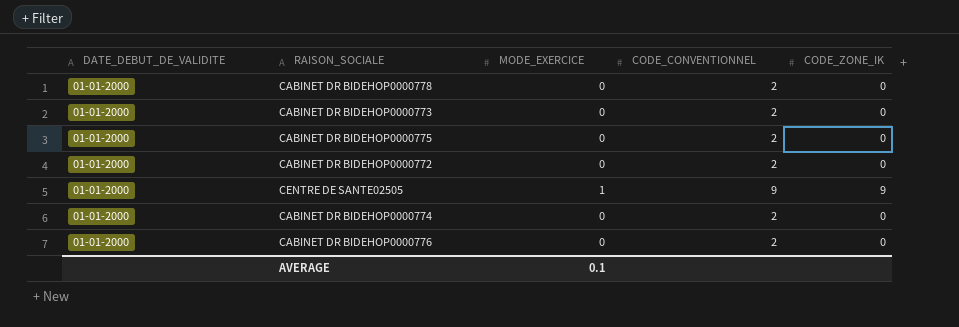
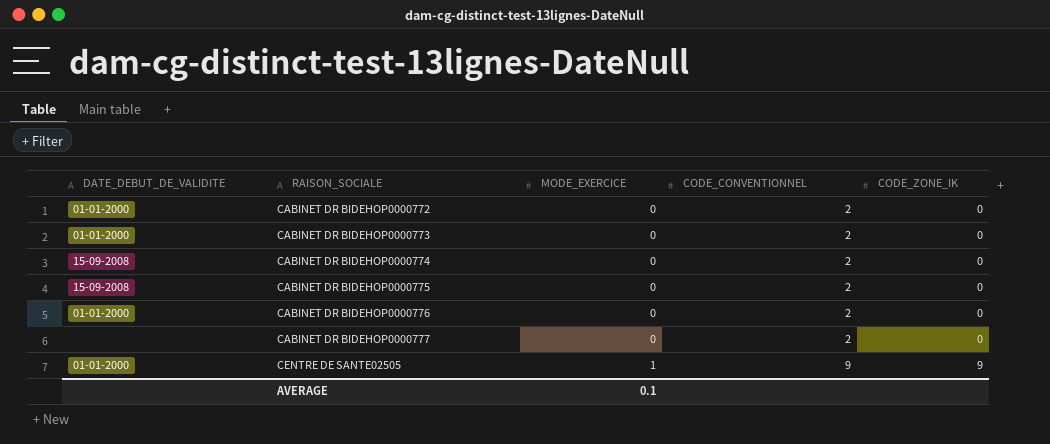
row order: none -> RAISON_SOCIALE ascending
row CABINET DR BIDEHOP0000778: 01-01-2000 | 0 | 2 | 0 -> none
CABINET DR BIDEHOP0000774 | DATE_DEBUT_DE_VALIDITE: 01-01-2000 -> 15-09-2008
CABINET DR BIDEHOP0000775 | DATE_DEBUT_DE_VALIDITE: 01-01-2000 -> 15-09-2008
row CABINET DR BIDEHOP0000777: none -> none | 0 | 2 | 0

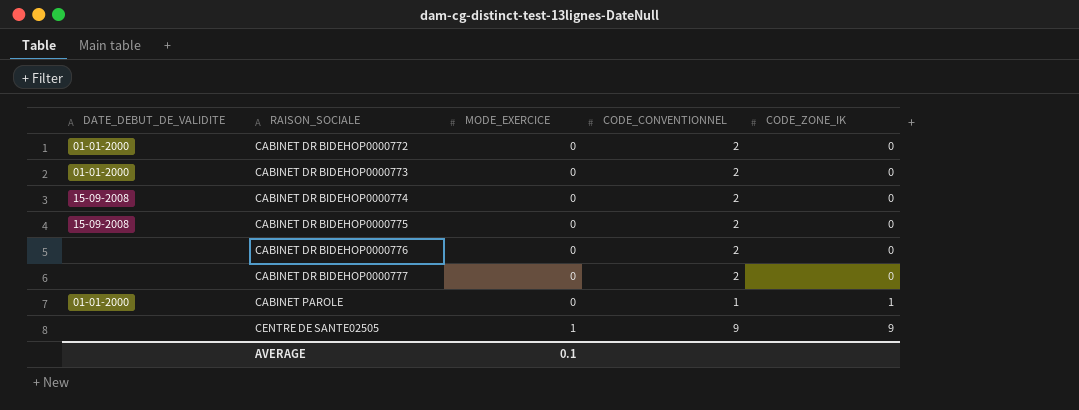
CABINET DR BIDEHOP0000776 | DATE_DEBUT_DE_VALIDITE: 01-01-2000 -> none
row CABINET PAROLE: none -> 01-01-2000 | 0 | 1 | 1
CENTRE DE SANTE02505 | DATE_DEBUT_DE_VALIDITE: 01-01-2000 -> none

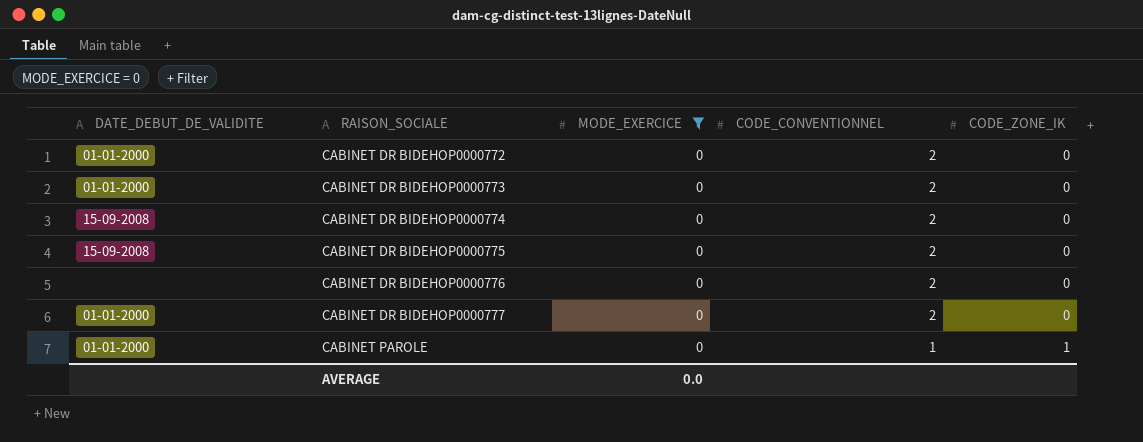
filter: none -> MODE_EXERCICE = 0
CABINET DR BIDEHOP0000777 | DATE_DEBUT_DE_VALIDITE: none -> 01-01-2000
AVERAGE | MODE_EXERCICE: 0.1 -> 0.0

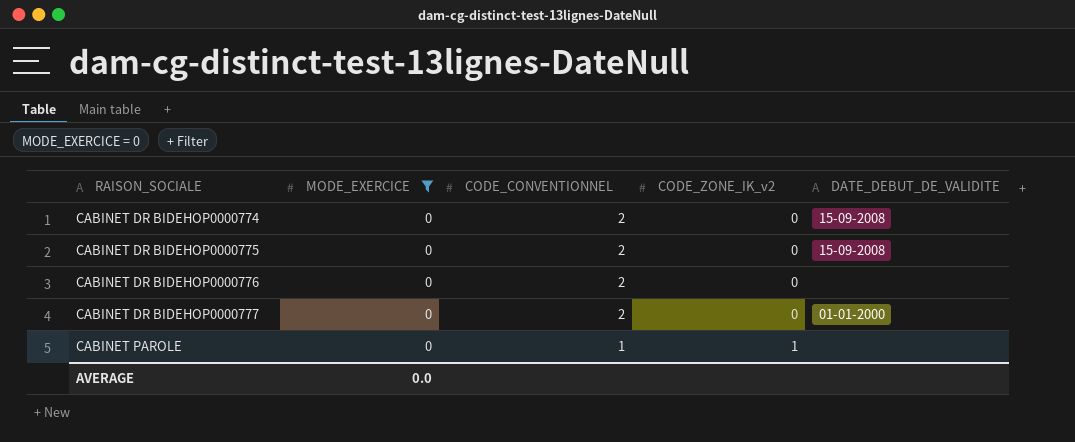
column name: CODE_ZONE_IK -> CODE_ZONE_IK_v2
column DATE_DEBUT_DE_VALIDITE | position: 1 -> 5
row CABINET DR BIDEHOP0000772: 01-01-2000 | 0 | 2 | 0 -> none
row CABINET DR BIDEHOP0000773: 01-01-2000 | 0 | 2 | 0 -> none
CABINET PAROLE | DATE_DEBUT_DE_VALIDITE: 01-01-2000 -> none

